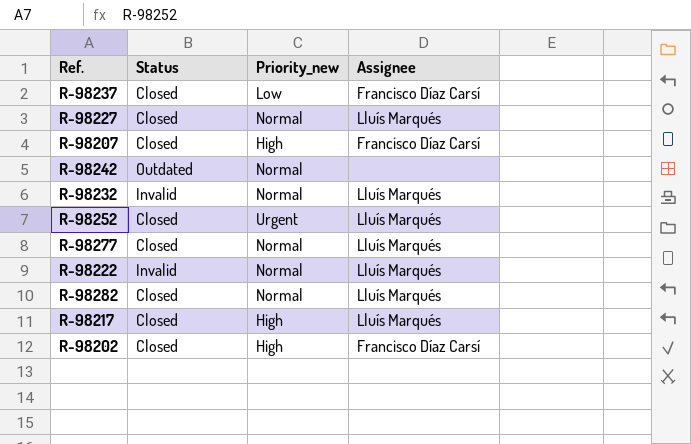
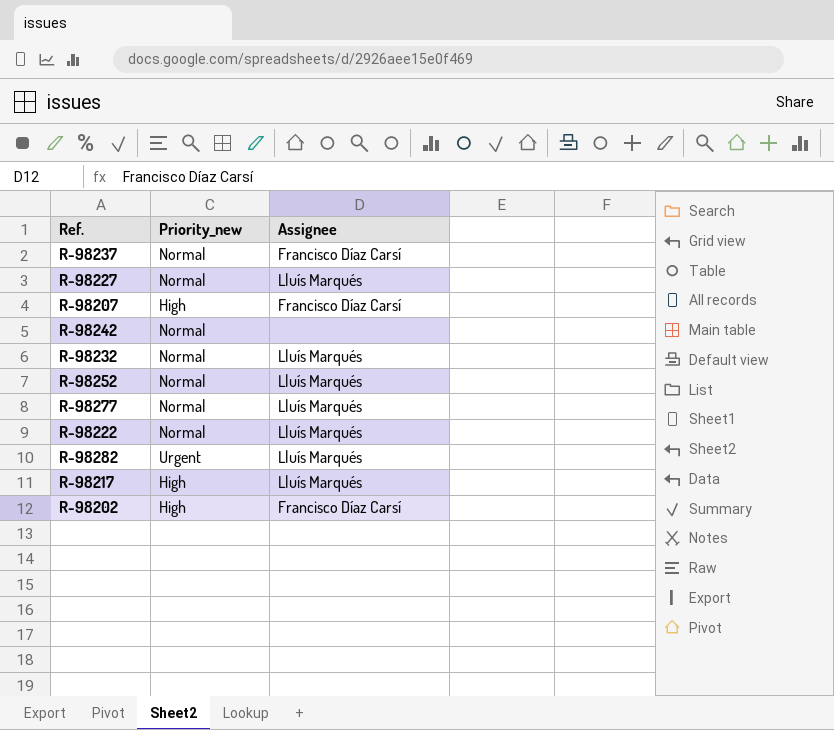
column Status | position: 2 -> none
R-98237 | Priority_new: Low -> Normal
R-98252 | Priority_new: Urgent -> Normal
R-98282 | Priority_new: Normal -> Urgent

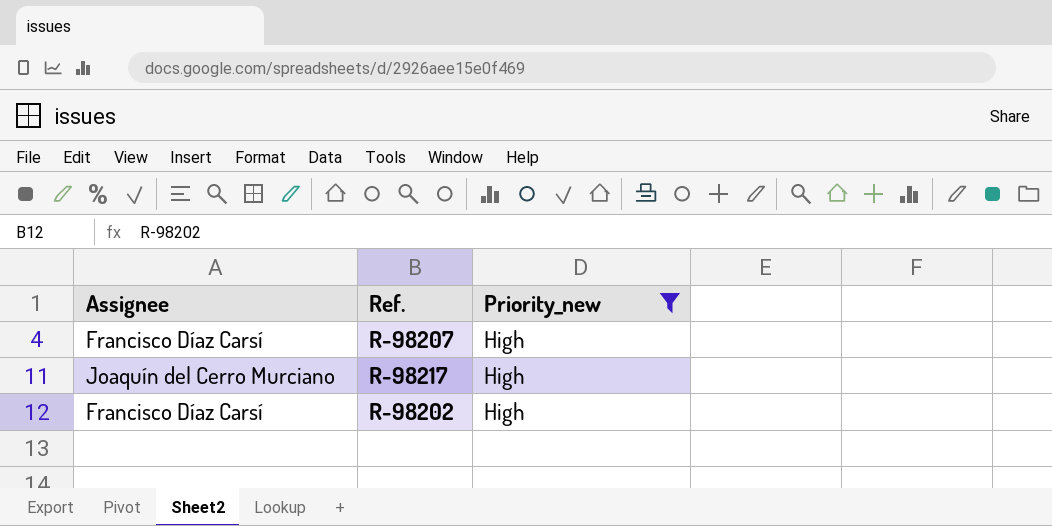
filter: none -> Priority_new = High
column Assignee | position: 3 -> 1
R-98217 | Assignee: Lluís Marqués -> Joaquín del Cerro Murciano

